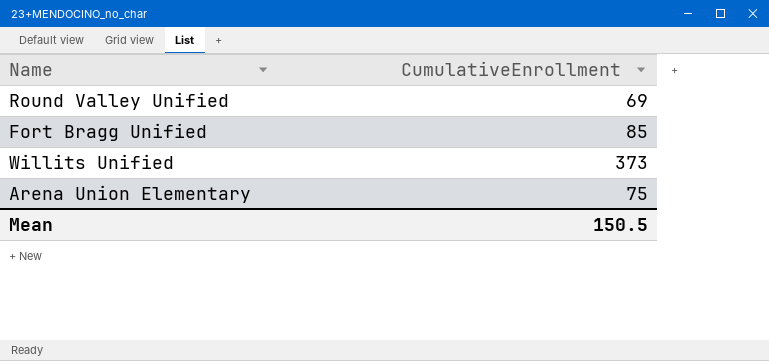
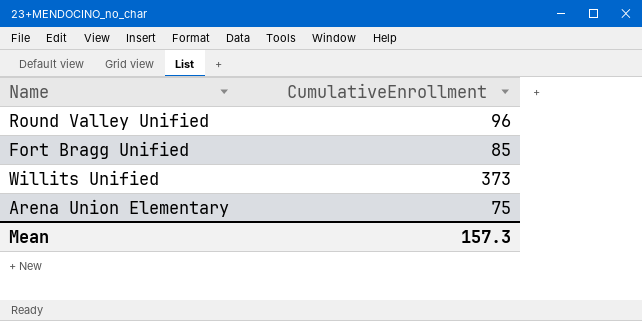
Round Valley Unified | CumulativeEnrollment: 69 -> 96
Mean | CumulativeEnrollment: 150.5 -> 157.3

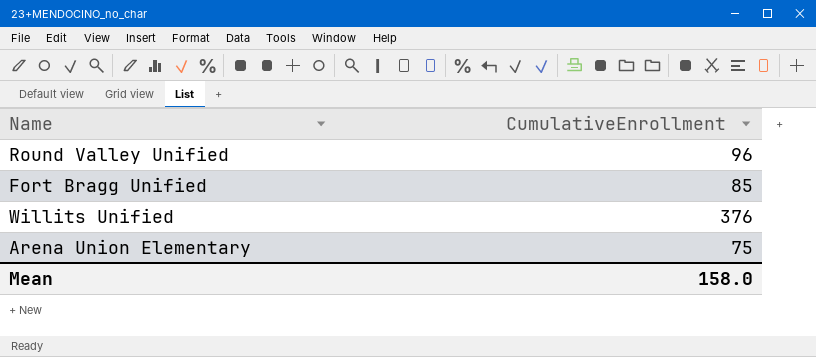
Willits Unified | CumulativeEnrollment: 373 -> 376
Mean | CumulativeEnrollment: 157.3 -> 158.0

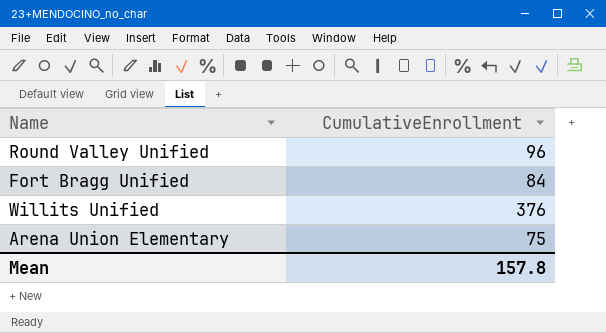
Fort Bragg Unified | CumulativeEnrollment: 85 -> 84
Mean | CumulativeEnrollment: 158.0 -> 157.8

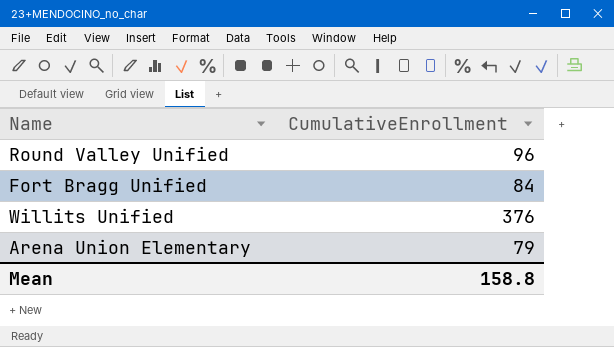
Arena Union Elementary | CumulativeEnrollment: 75 -> 79
Mean | CumulativeEnrollment: 157.8 -> 158.8

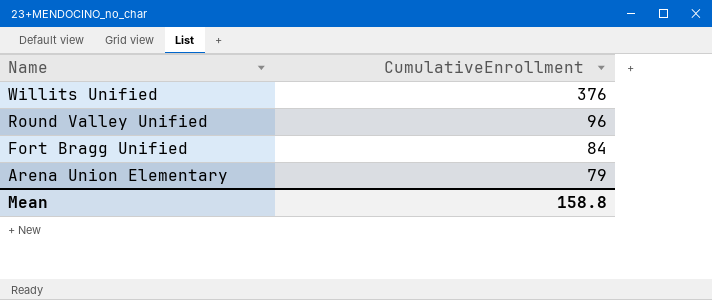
row order: none -> Name descending

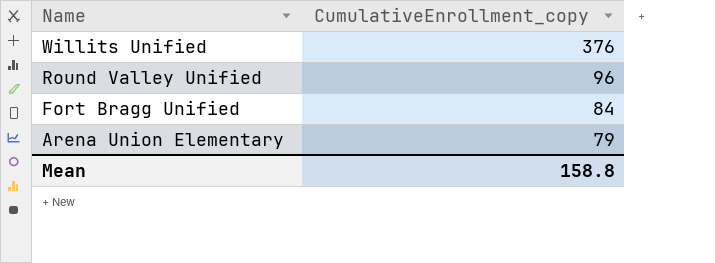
column name: CumulativeEnrollment -> CumulativeEnrollment_copy

